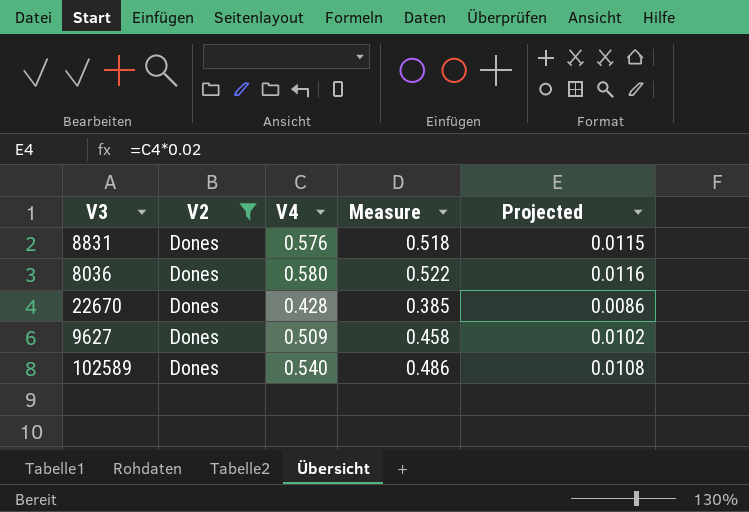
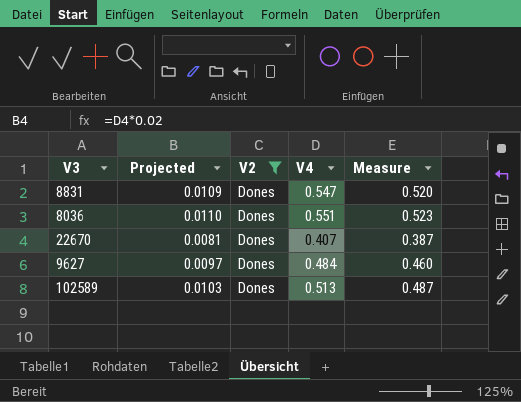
column Projected | position: 5 -> 2
column Measure | formula: [V4] * 0.9 -> [V4] * 0.95
8831 | Projected: 0.0115 -> 0.0109
8831 | V4: 0.576 -> 0.547
8036 | Projected: 0.0116 -> 0.0110
8036 | V4: 0.580 -> 0.551
22670 | Projected: 0.0086 -> 0.0081
22670 | V4: 0.428 -> 0.407
9627 | Projected: 0.0102 -> 0.0097
9627 | V4: 0.509 -> 0.484
102589 | Projected: 0.0108 -> 0.0103
102589 | V4: 0.540 -> 0.513

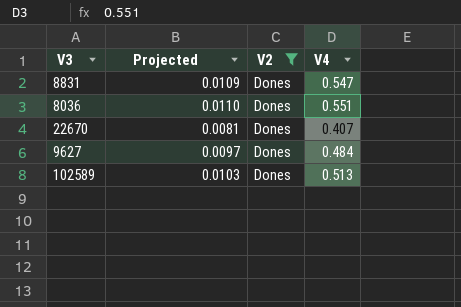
column Measure | formula: [V4] * 0.95 -> none

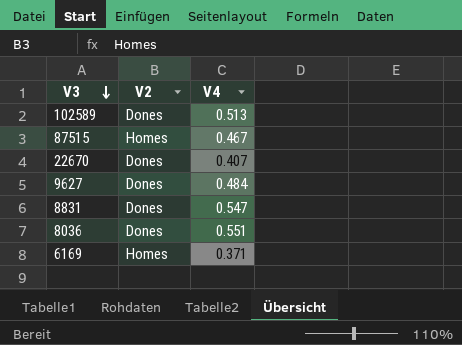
filter: V2 = Dones -> none
row order: none -> V3 descending
column Projected | formula: [V4] * 0.02 -> none

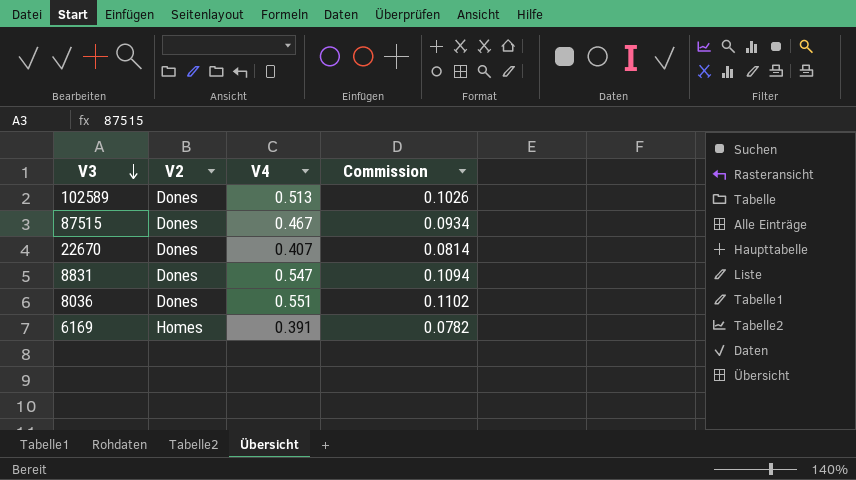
column Commission | formula: none -> [V4] * 0.2
row 9627: Dones | 0.484 -> none
87515 | V2: Homes -> Dones
6169 | V4: 0.371 -> 0.391

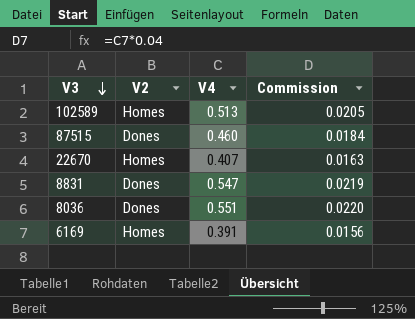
column Commission | formula: [V4] * 0.2 -> [V4] * 0.04
102589 | V2: Dones -> Homes
87515 | V4: 0.467 -> 0.460
22670 | V2: Dones -> Homes

